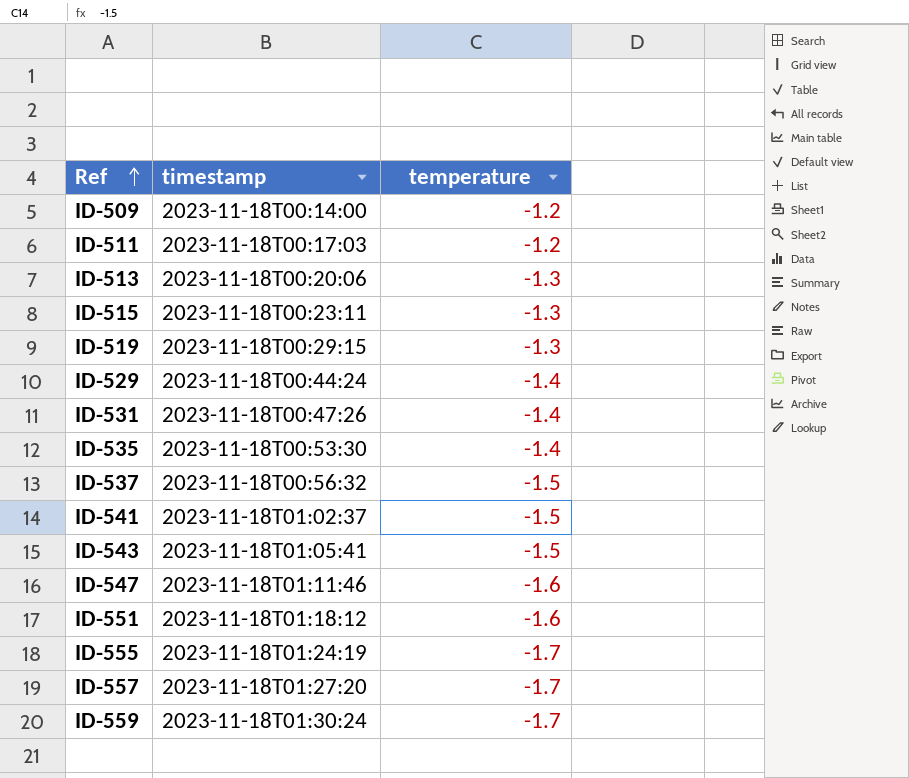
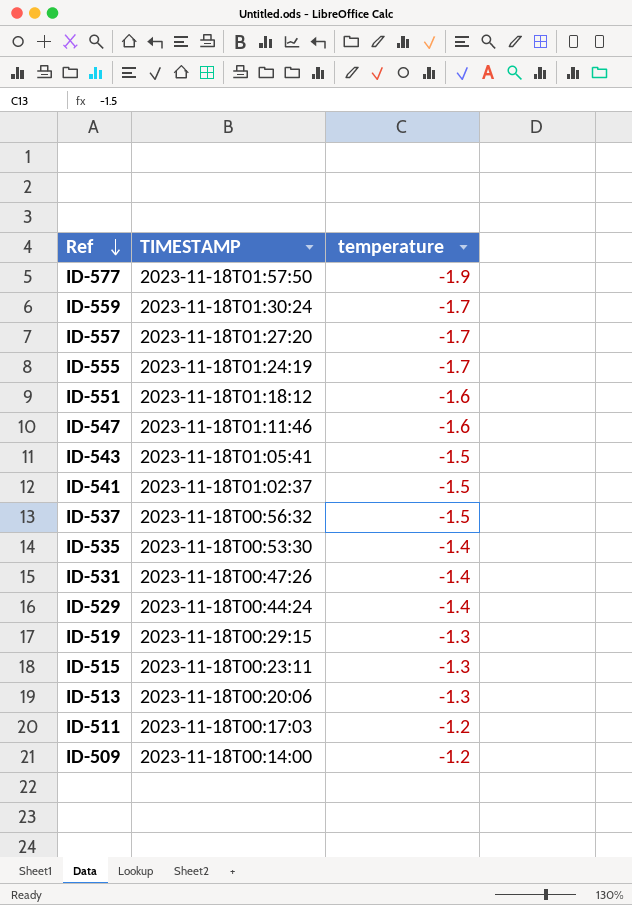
row order: Ref ascending -> Ref descending
column name: timestamp -> TIMESTAMP
row ID-577: none -> 2023-11-18T01:57:50 | -1.9

